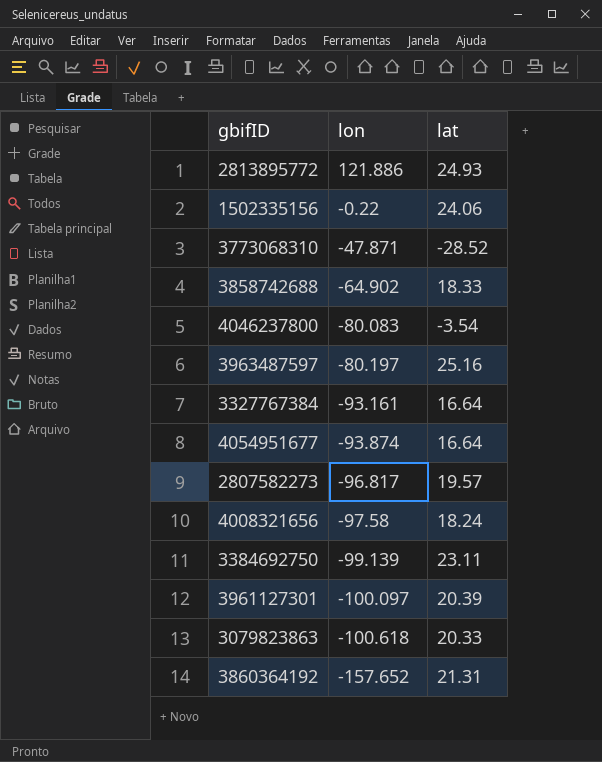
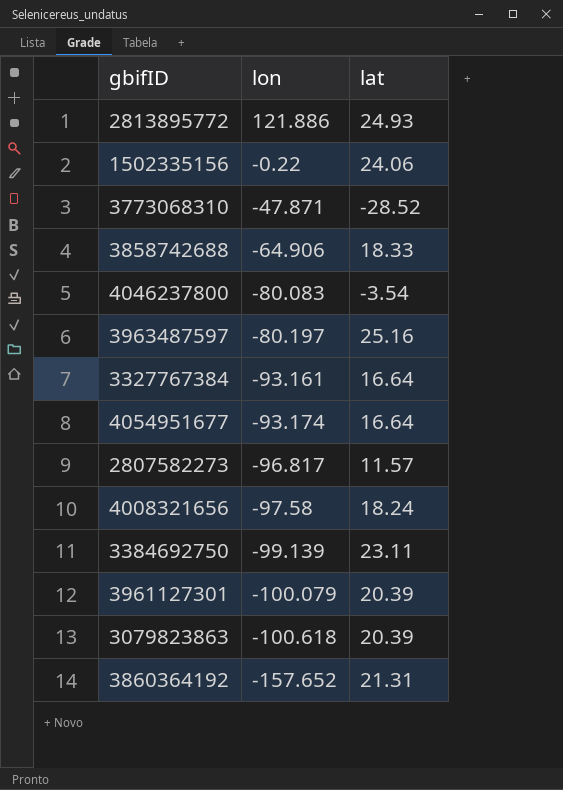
3858742688 | lon: -64.902 -> -64.906
4054951677 | lon: -93.874 -> -93.174
2807582273 | lat: 19.57 -> 11.57
3961127301 | lon: -100.097 -> -100.079
3079823863 | lat: 20.33 -> 20.39

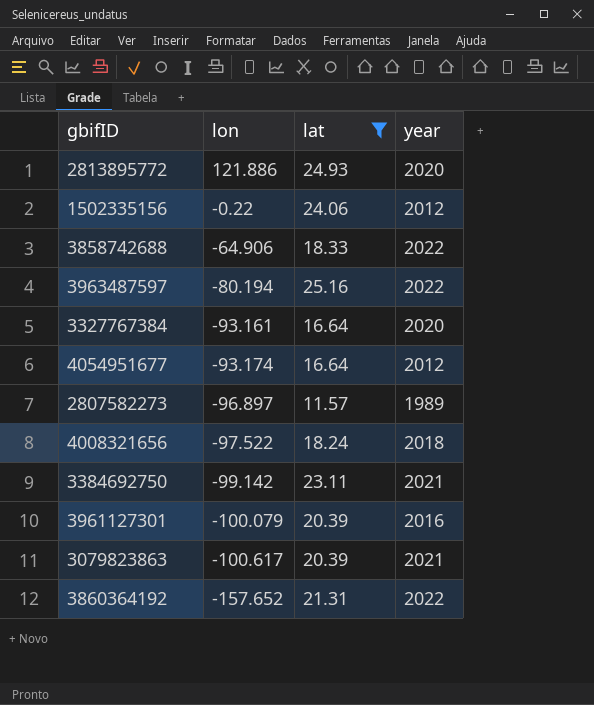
filter: none -> lat >= 11.57
column year | position: none -> 4
3963487597 | lon: -80.197 -> -80.194
2807582273 | lon: -96.817 -> -96.897
4008321656 | lon: -97.58 -> -97.522
3384692750 | lon: -99.139 -> -99.142
3079823863 | lon: -100.618 -> -100.617

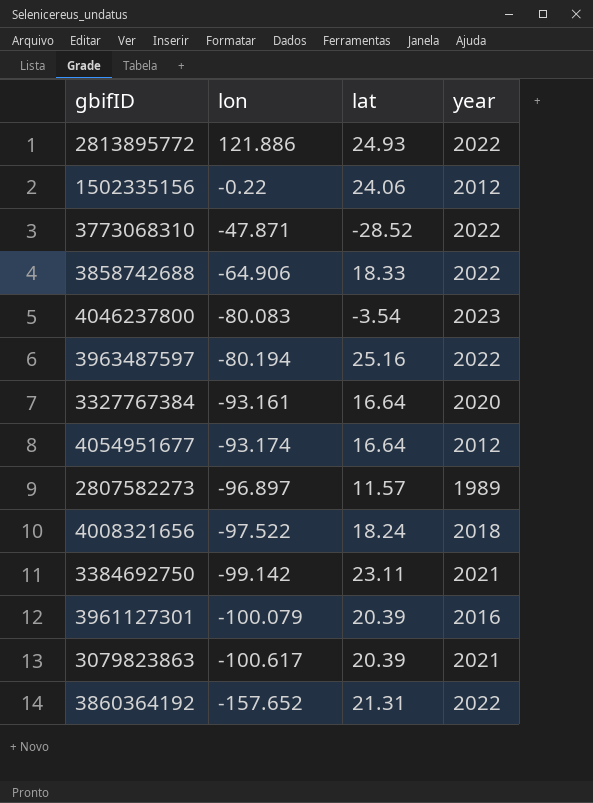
filter: lat >= 11.57 -> none
2813895772 | year: 2020 -> 2022

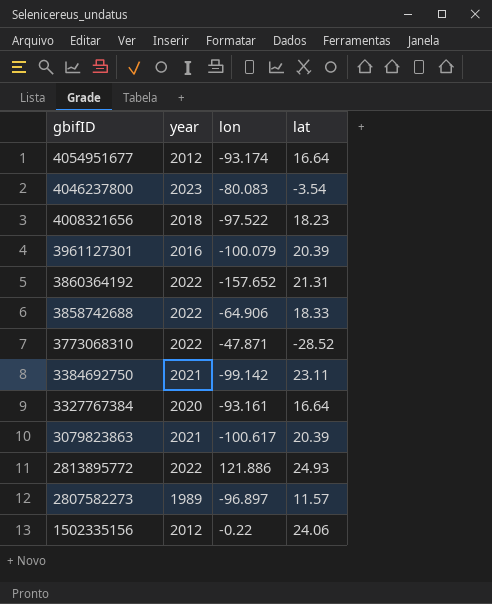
row order: lon descending -> gbifID descending
column year | position: 4 -> 2
row 3963487597: -80.194 | 25.16 | 2022 -> none
4008321656 | lat: 18.24 -> 18.23

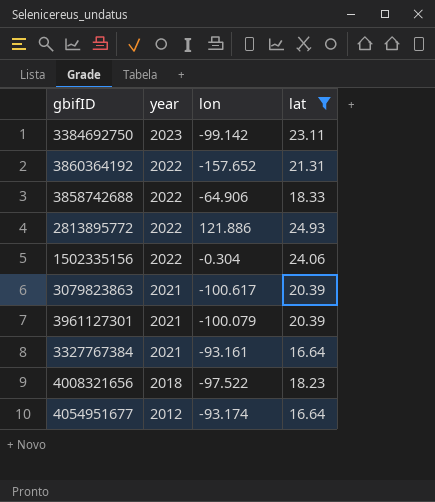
filter: none -> lat >= 16.64
row order: gbifID descending -> year descending
3384692750 | year: 2021 -> 2023
1502335156 | year: 2012 -> 2022
1502335156 | lon: -0.22 -> -0.304
3961127301 | year: 2016 -> 2021
3327767384 | year: 2020 -> 2021

